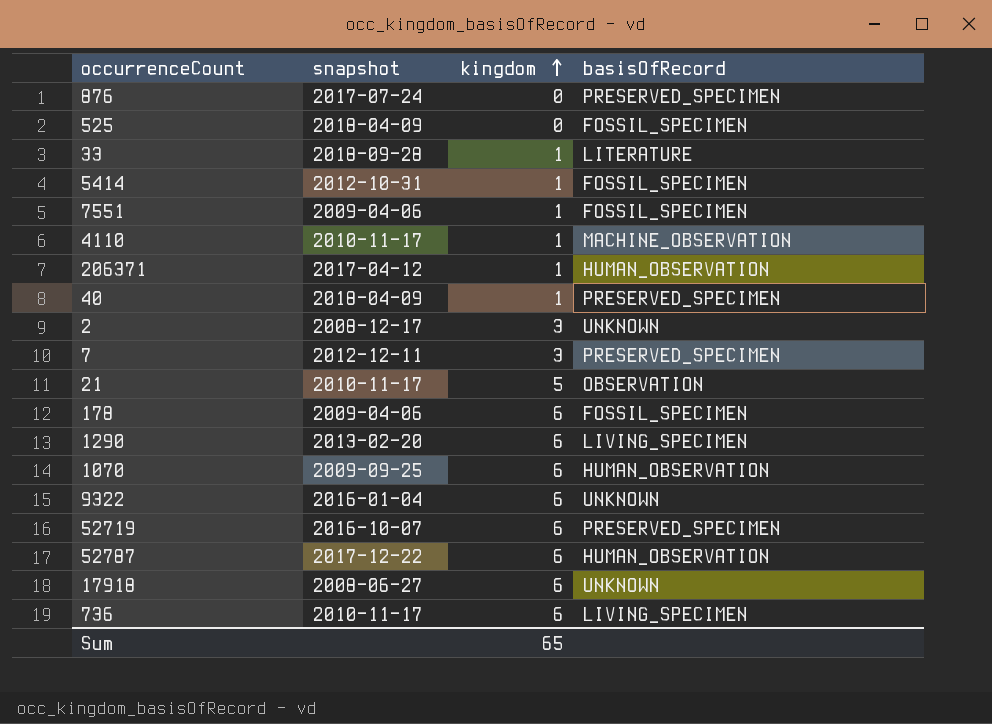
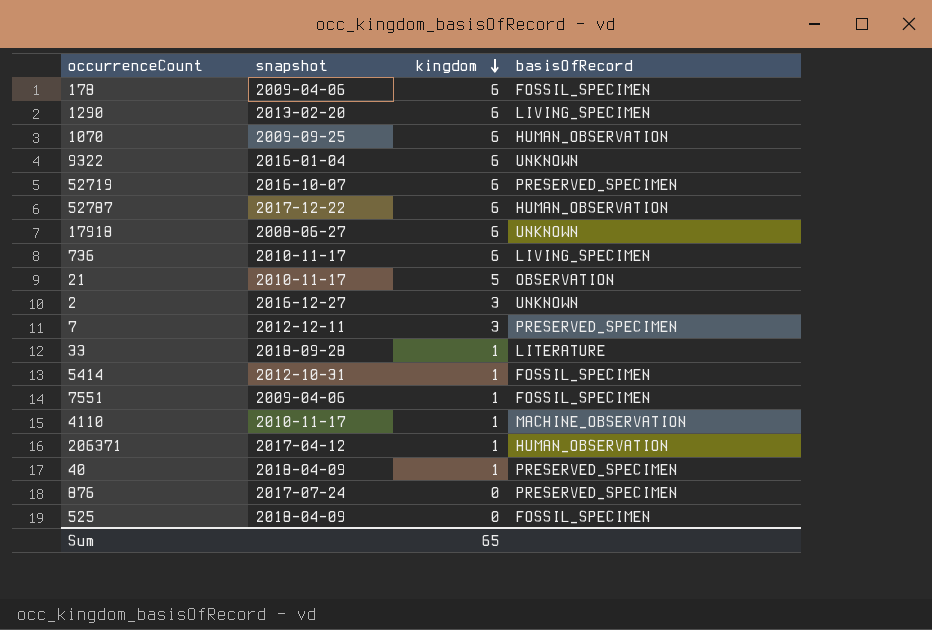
row order: kingdom ascending -> kingdom descending
2 | snapshot: 2008-12-17 -> 2016-12-27

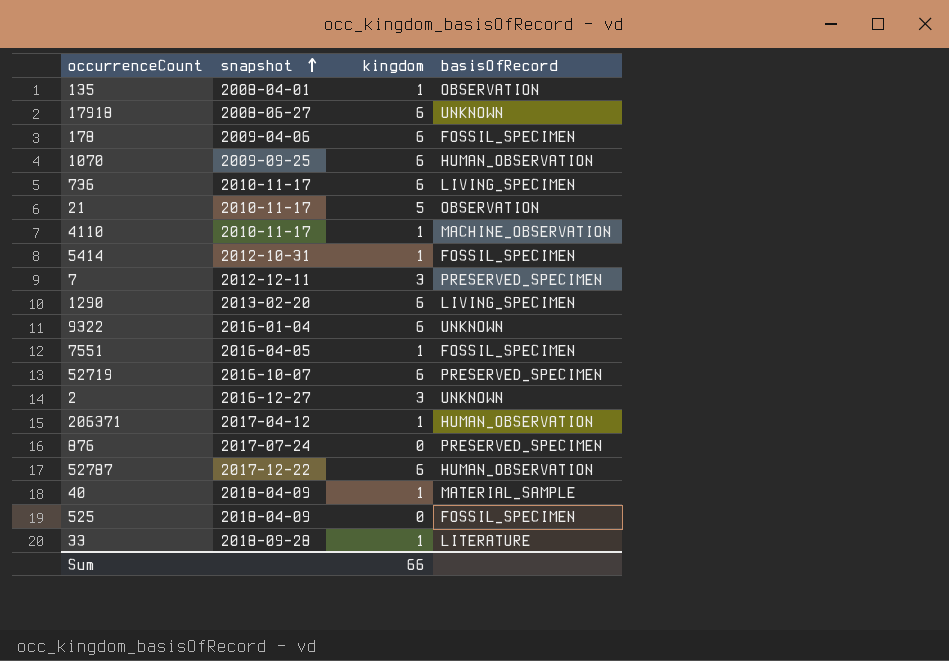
row order: kingdom descending -> snapshot ascending
row 135: none -> 2008-04-01 | 1 | OBSERVATION
7551 | snapshot: 2009-04-06 -> 2016-04-05
40 | basisOfRecord: PRESERVED_SPECIMEN -> MATERIAL_SAMPLE
Sum | kingdom: 65 -> 66

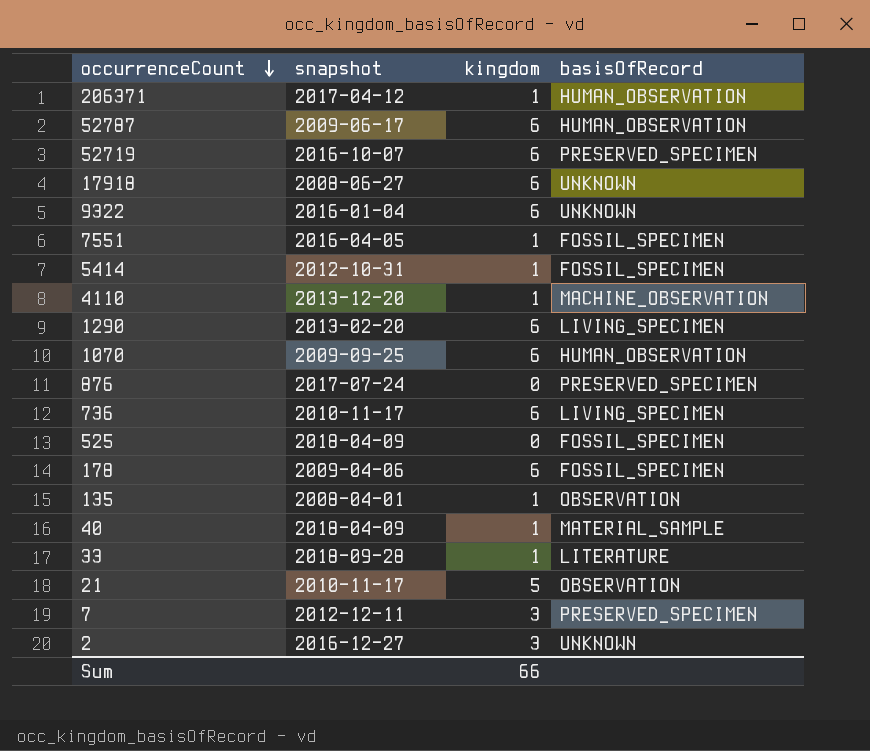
row order: snapshot ascending -> occurrenceCount descending
52787 | snapshot: 2017-12-22 -> 2009-06-17
4110 | snapshot: 2010-11-17 -> 2013-12-20

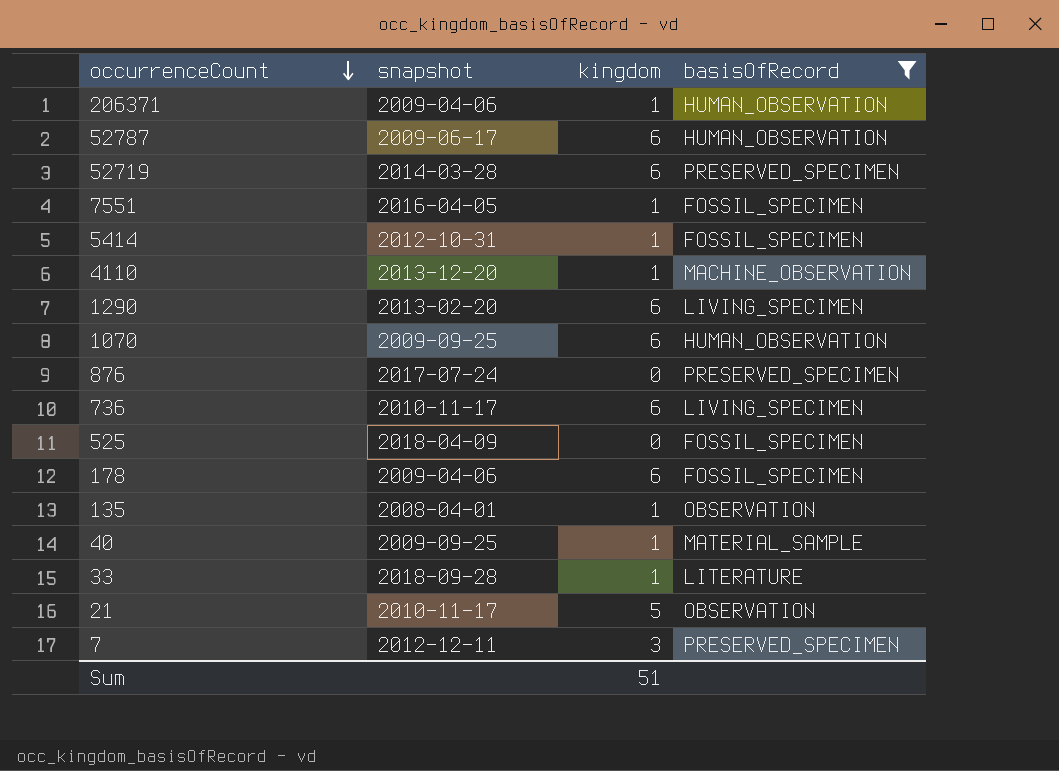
filter: none -> basisOfRecord != UNKNOWN
206371 | snapshot: 2017-04-12 -> 2009-04-06
52719 | snapshot: 2016-10-07 -> 2014-03-28
40 | snapshot: 2018-04-09 -> 2009-09-25
Sum | kingdom: 66 -> 51

